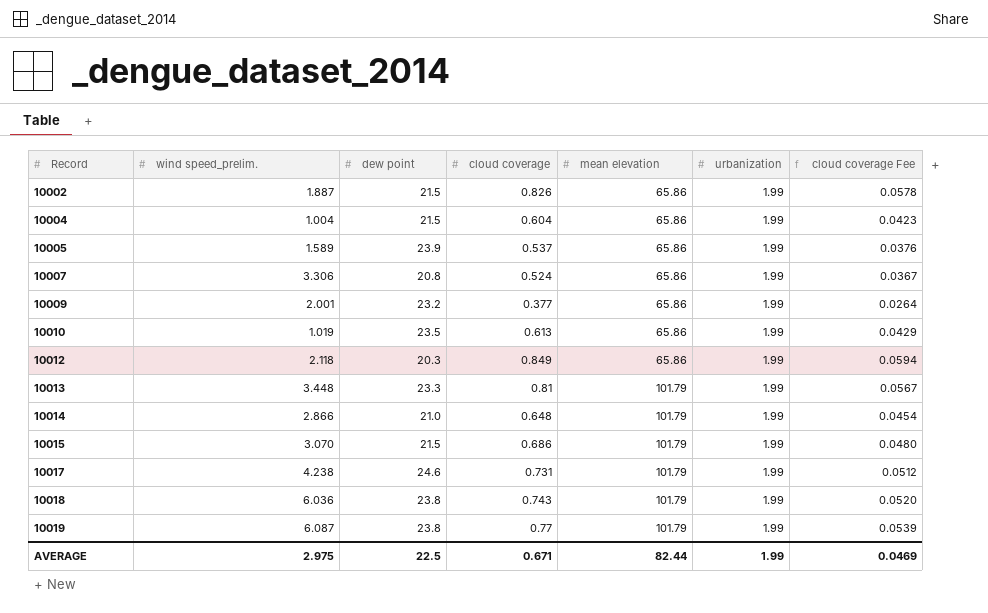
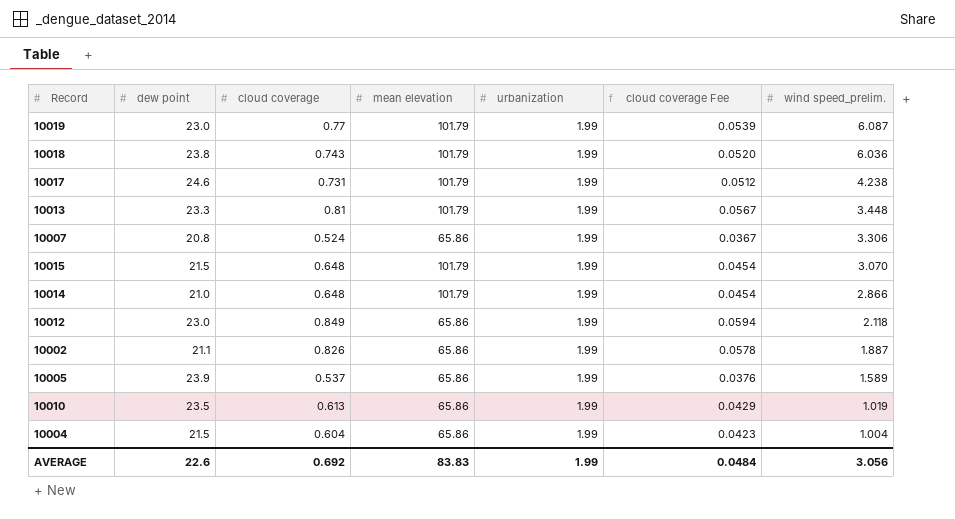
row order: Record ascending -> wind speed_prelim. descending
column wind speed_prelim. | position: 2 -> 7
row 10009: 2.001 | 23.2 | 0.377 | 65.86 | 1.99 | 0.0264 -> none
10019 | dew point: 23.8 -> 23.0
10015 | cloud coverage: 0.686 -> 0.648
10015 | cloud coverage Fee: 0.0480 -> 0.0454
10012 | dew point: 20.3 -> 23.0
10002 | dew point: 21.5 -> 21.1
AVERAGE | dew point: 22.5 -> 22.6
AVERAGE | cloud coverage: 0.671 -> 0.692
AVERAGE | mean elevation: 82.44 -> 83.83
AVERAGE | cloud coverage Fee: 0.0469 -> 0.0484
AVERAGE | wind speed_prelim.: 2.975 -> 3.056

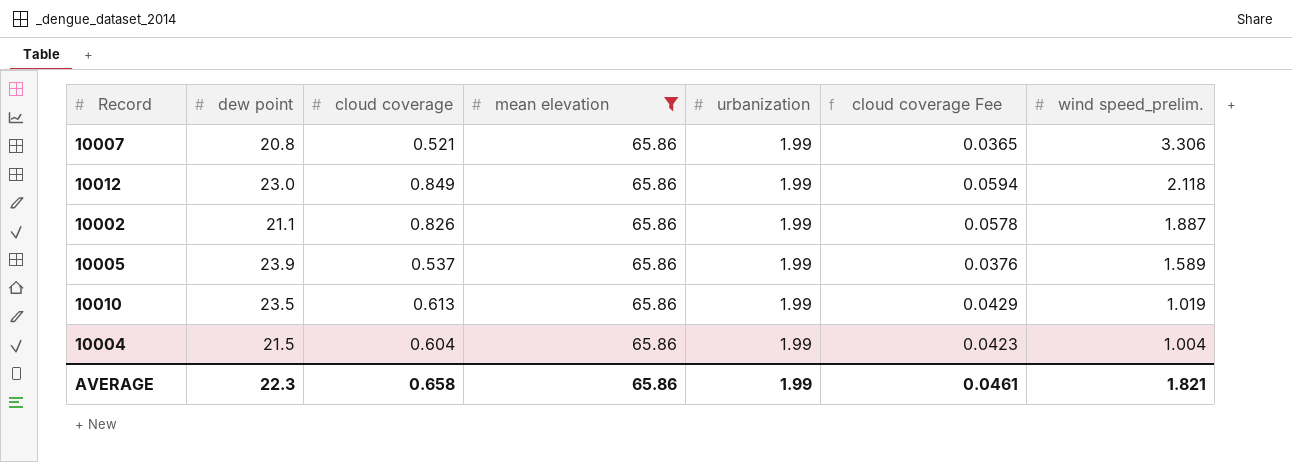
filter: none -> mean elevation = 65.86
10007 | cloud coverage: 0.524 -> 0.521
10007 | cloud coverage Fee: 0.0367 -> 0.0365
AVERAGE | dew point: 22.6 -> 22.3
AVERAGE | cloud coverage: 0.692 -> 0.658
AVERAGE | mean elevation: 83.83 -> 65.86
AVERAGE | cloud coverage Fee: 0.0484 -> 0.0461
AVERAGE | wind speed_prelim.: 3.056 -> 1.821

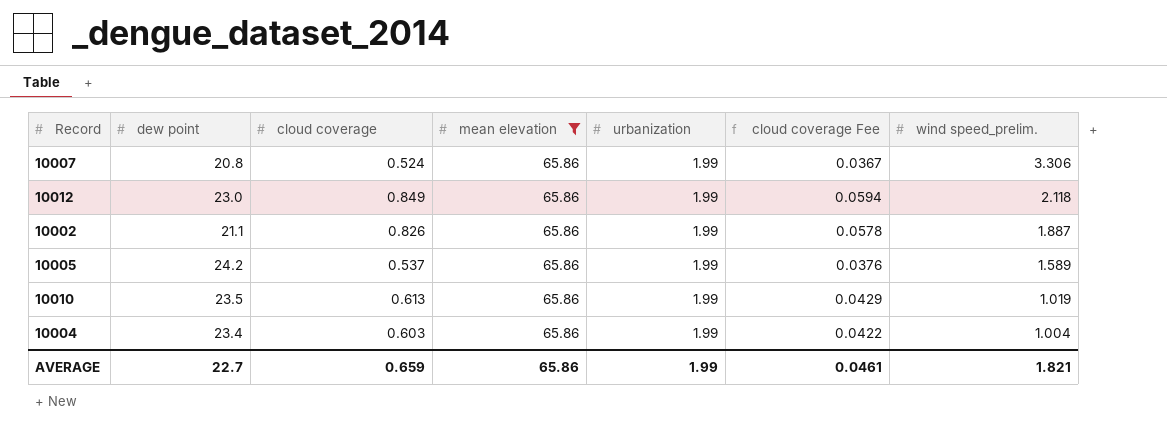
10007 | cloud coverage: 0.521 -> 0.524
10007 | cloud coverage Fee: 0.0365 -> 0.0367
10005 | dew point: 23.9 -> 24.2
10004 | dew point: 21.5 -> 23.4
10004 | cloud coverage: 0.604 -> 0.603
10004 | cloud coverage Fee: 0.0423 -> 0.0422
AVERAGE | dew point: 22.3 -> 22.7
AVERAGE | cloud coverage: 0.658 -> 0.659

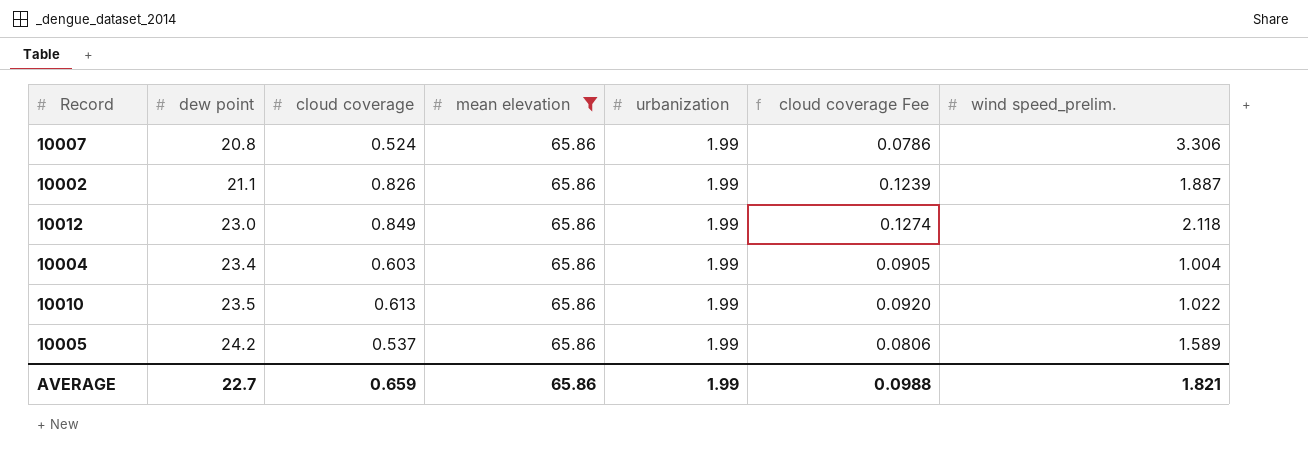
row order: wind speed_prelim. descending -> dew point ascending
column cloud coverage Fee | formula: [cloud coverage] * 0.07 -> [cloud coverage] * 0.15
10010 | wind speed_prelim.: 1.019 -> 1.022
AVERAGE | cloud coverage Fee: 0.0461 -> 0.0988

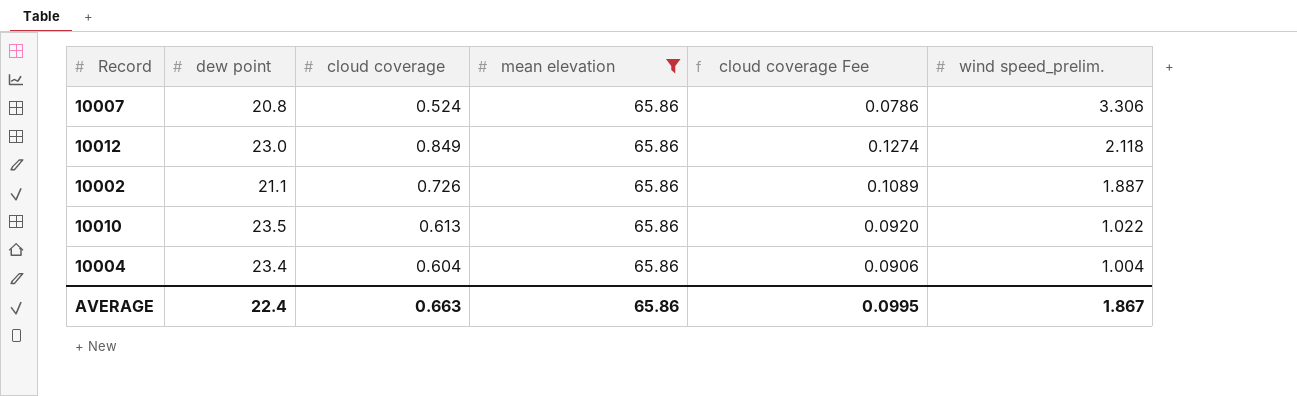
row order: dew point ascending -> wind speed_prelim. descending
column urbanization | position: 5 -> none
row 10005: 24.2 | 0.537 | 65.86 | 1.99 | 0.0806 | 1.589 -> none
10002 | cloud coverage: 0.826 -> 0.726
10002 | cloud coverage Fee: 0.1239 -> 0.1089
10004 | cloud coverage: 0.603 -> 0.604
10004 | cloud coverage Fee: 0.0905 -> 0.0906
AVERAGE | dew point: 22.7 -> 22.4
AVERAGE | cloud coverage: 0.659 -> 0.663
AVERAGE | cloud coverage Fee: 0.0988 -> 0.0995
AVERAGE | wind speed_prelim.: 1.821 -> 1.867

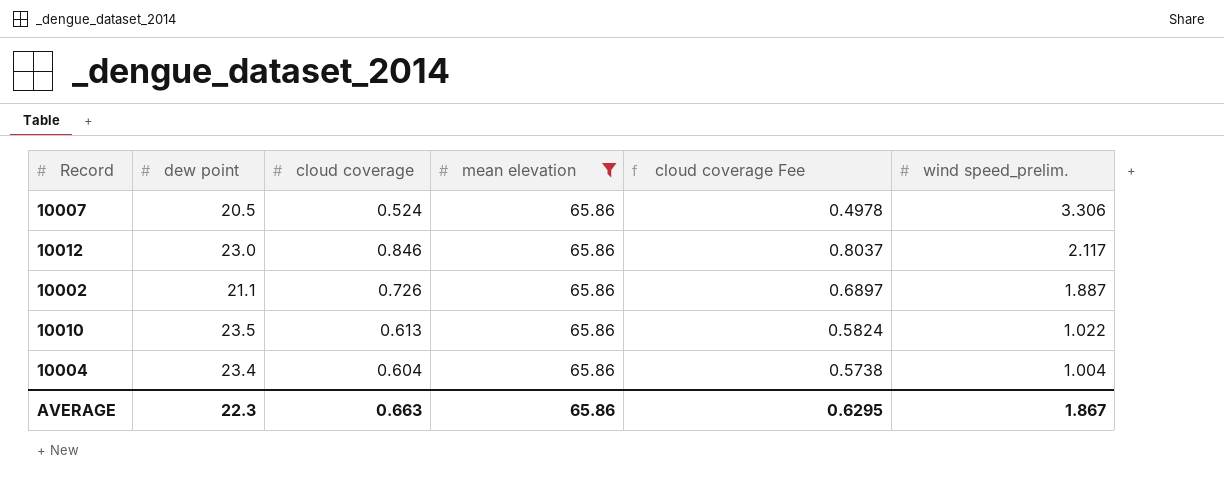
column cloud coverage Fee | formula: [cloud coverage] * 0.15 -> [cloud coverage] * 0.95
10007 | dew point: 20.8 -> 20.5
10012 | cloud coverage: 0.849 -> 0.846
10012 | wind speed_prelim.: 2.118 -> 2.117
AVERAGE | dew point: 22.4 -> 22.3
AVERAGE | cloud coverage Fee: 0.0995 -> 0.6295

